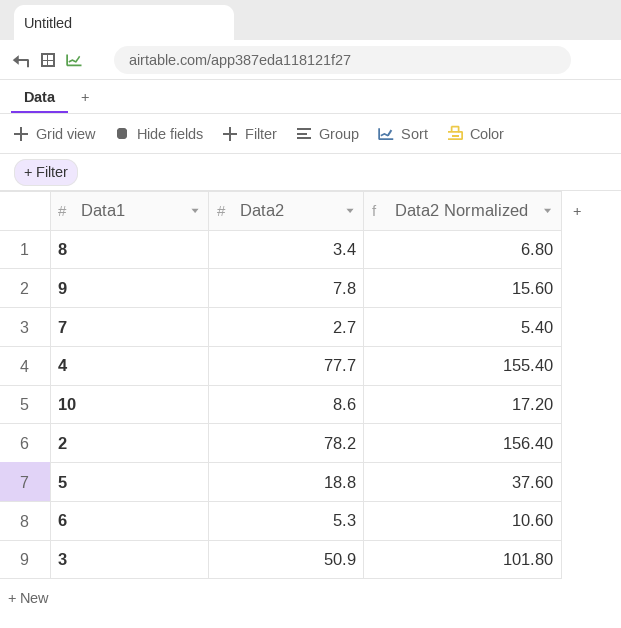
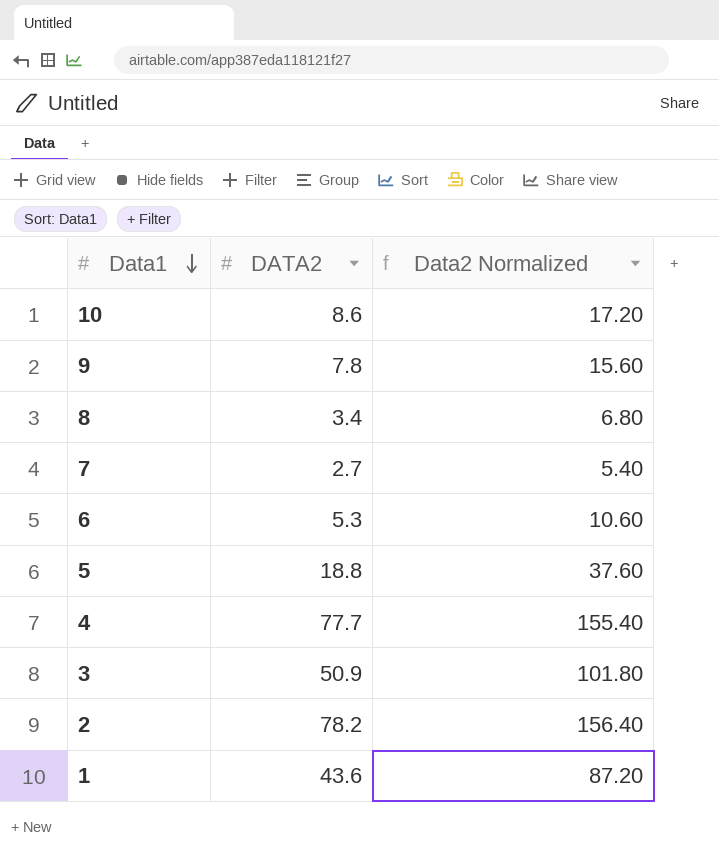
row order: none -> Data1 descending
column name: Data2 -> DATA2
row 1: none -> 43.6 | 87.20

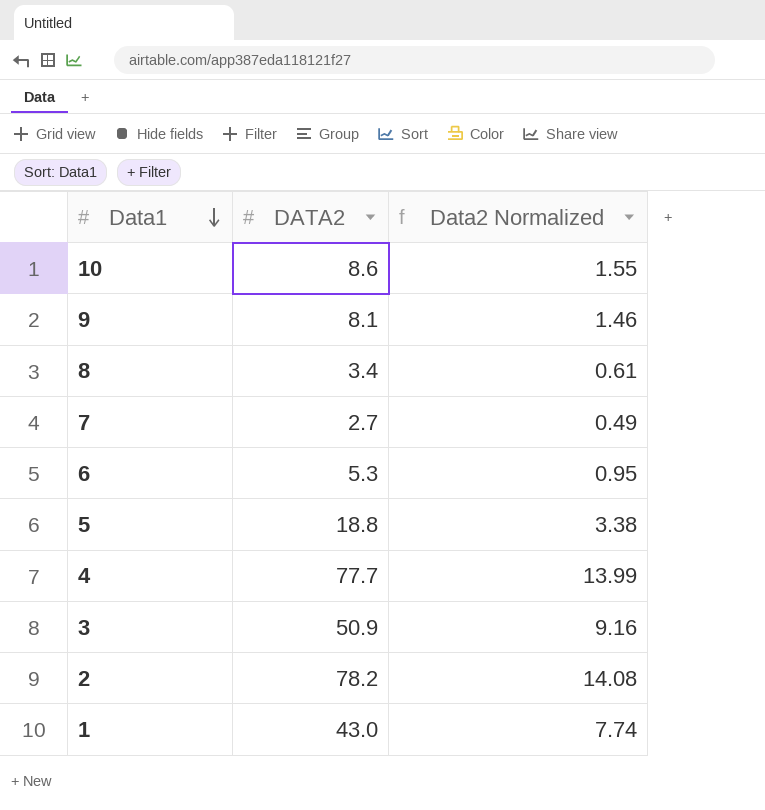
column Data2 Normalized | formula: [DATA2] * 2 -> [DATA2] * 0.18
9 | DATA2: 7.8 -> 8.1
1 | DATA2: 43.6 -> 43.0

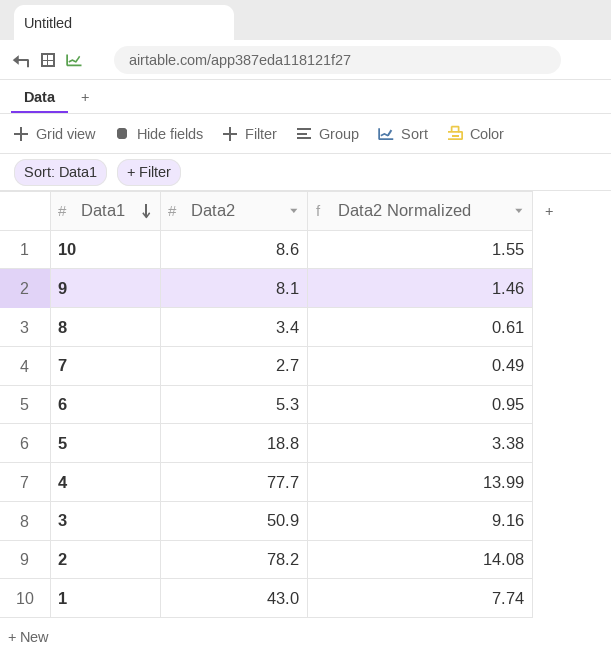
column name: DATA2 -> Data2

